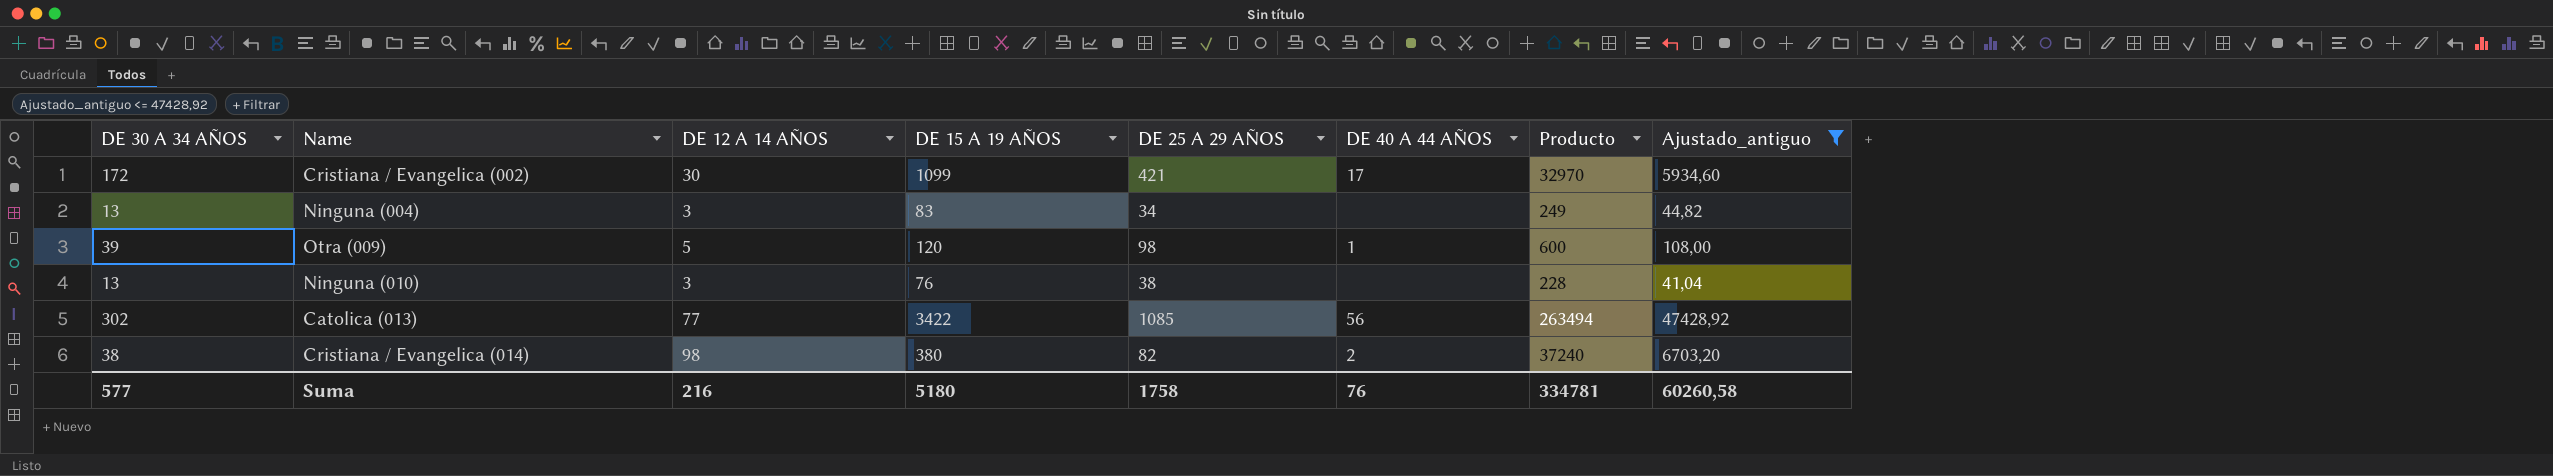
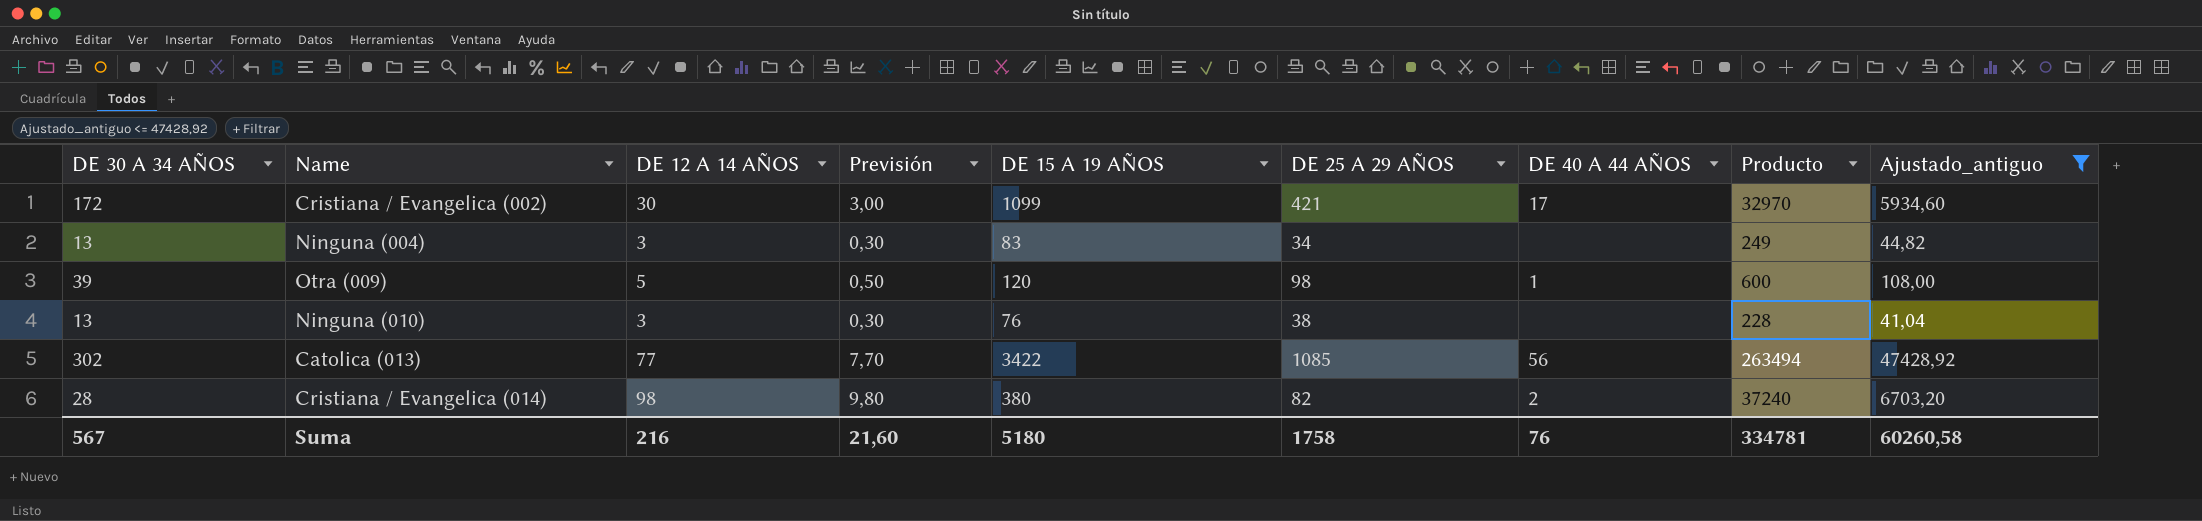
column Previsión | formula: none -> [DE 12 A 14 AÑOS] * 0,1
Cristiana / Evangelica (014) | DE 30 A 34 AÑOS: 38 -> 28
Suma | DE 30 A 34 AÑOS: 577 -> 567

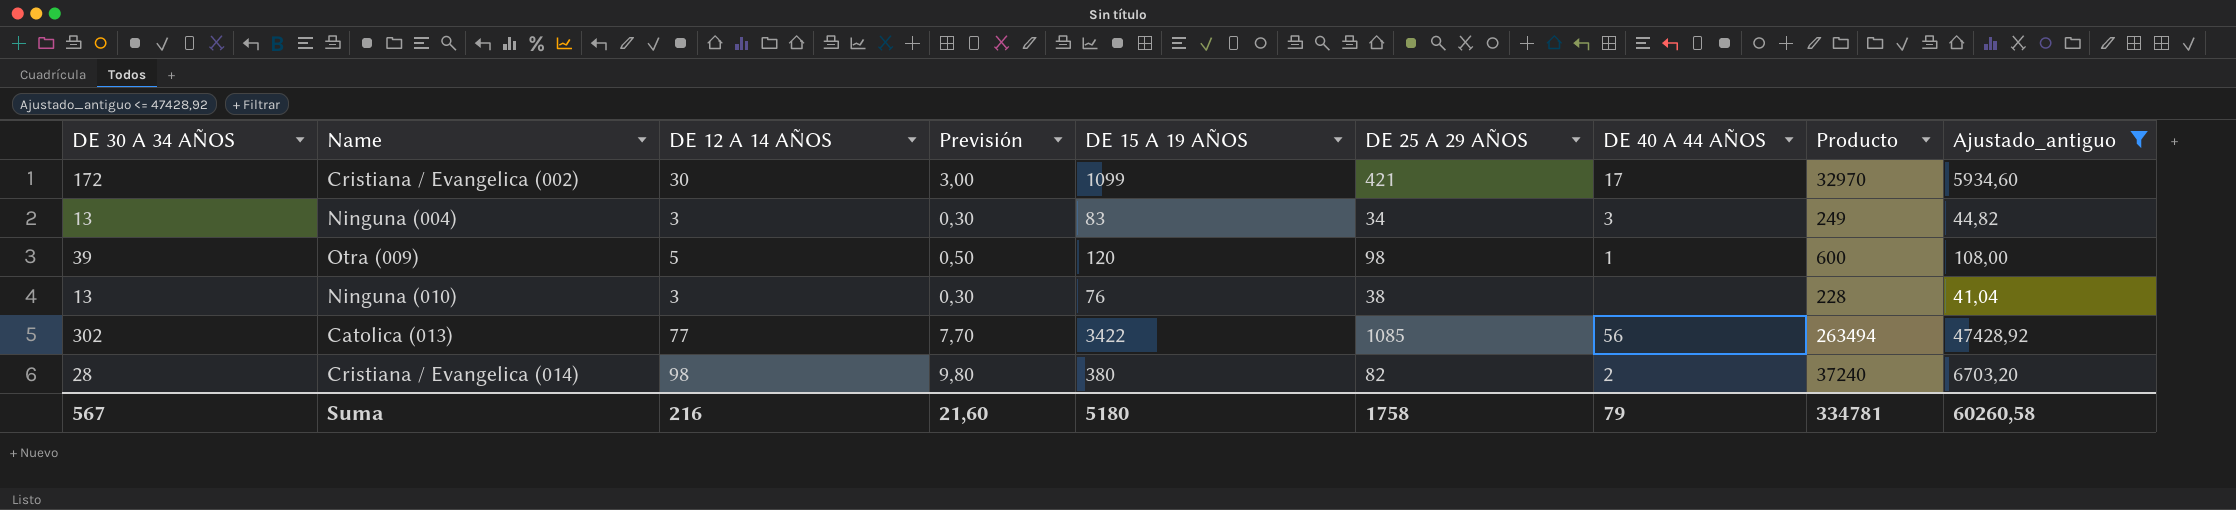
Ninguna (004) | DE 40 A 44 AÑOS: none -> 3
Suma | DE 40 A 44 AÑOS: 76 -> 79

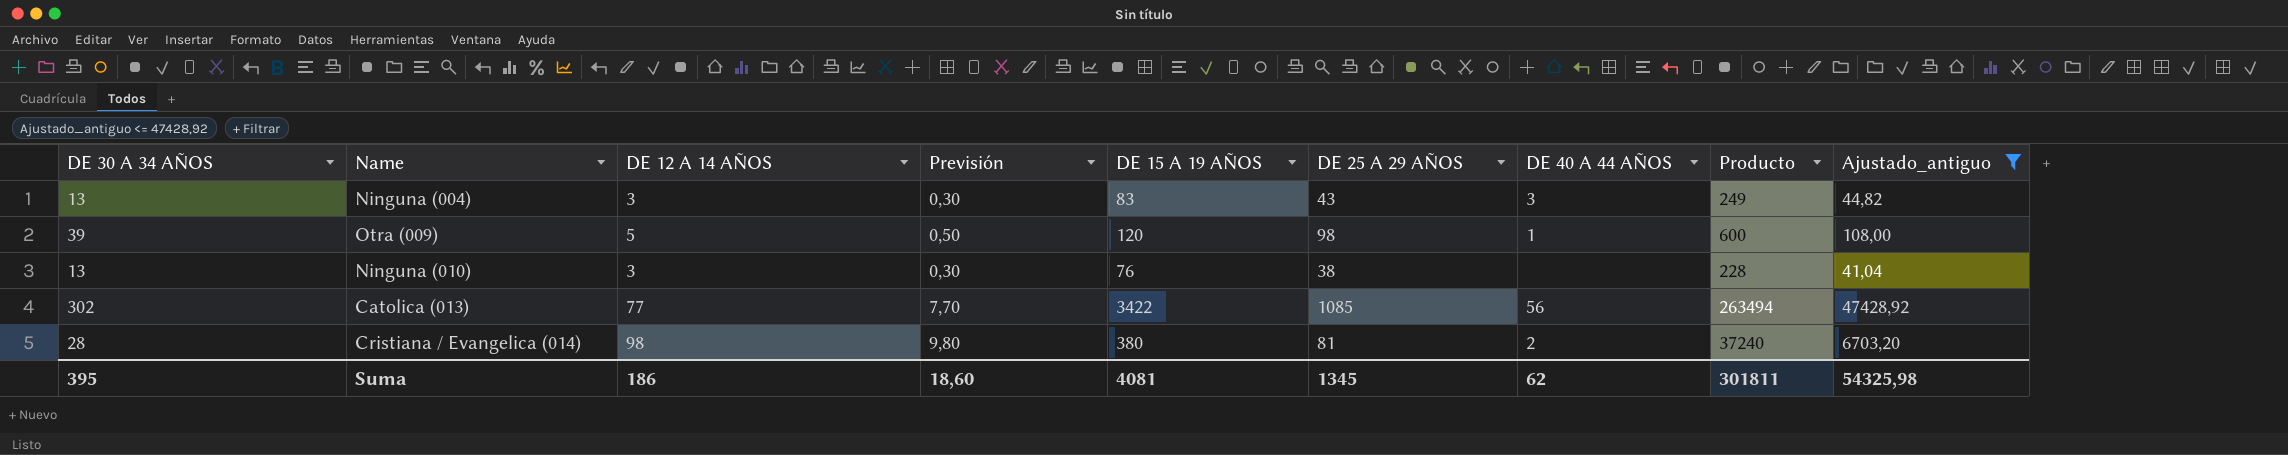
row Cristiana / Evangelica (002): 172 | 30 | 3,00 | 1099 | 421 | 17 | 32970 | 5934,60 -> none
Ninguna (004) | DE 25 A 29 AÑOS: 34 -> 43
Cristiana / Evangelica (014) | DE 25 A 29 AÑOS: 82 -> 81
Suma | DE 30 A 34 AÑOS: 567 -> 395
Suma | DE 12 A 14 AÑOS: 216 -> 186
Suma | Previsión: 21,60 -> 18,60
Suma | DE 15 A 19 AÑOS: 5180 -> 4081
Suma | DE 25 A 29 AÑOS: 1758 -> 1345
Suma | DE 40 A 44 AÑOS: 79 -> 62
Suma | Producto: 334781 -> 301811
Suma | Ajustado_antiguo: 60260,58 -> 54325,98

